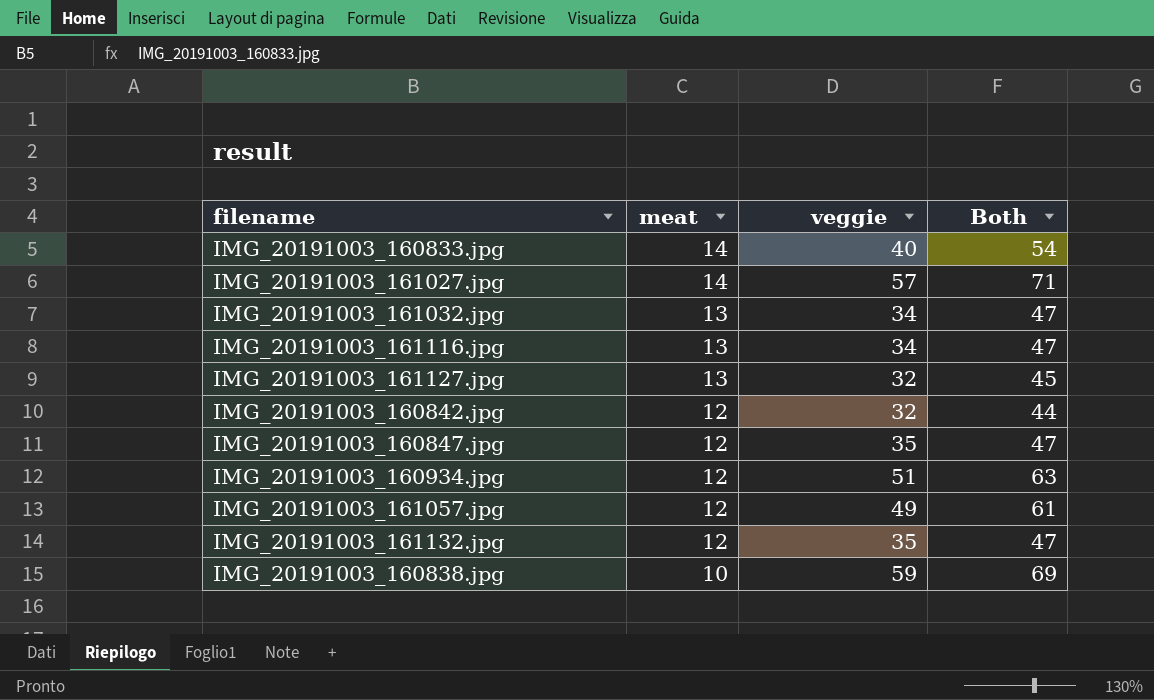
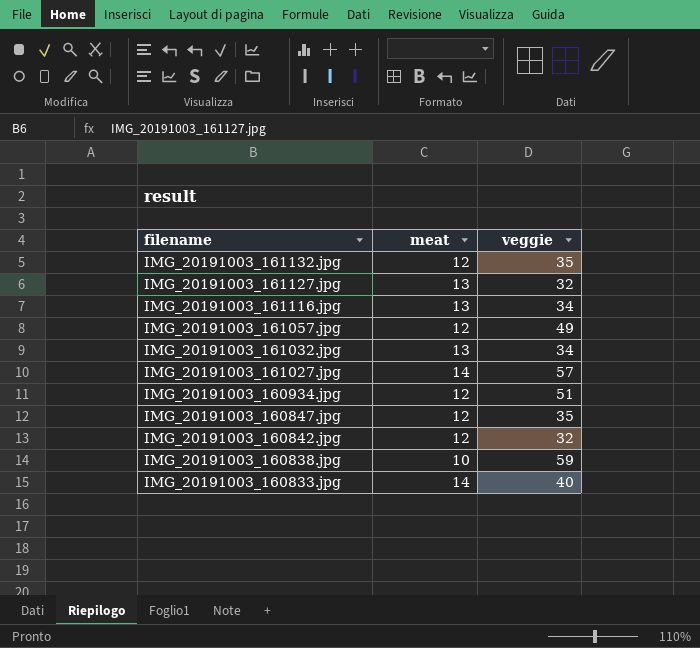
row order: meat descending -> filename descending
column Both | formula: [meat] + [veggie] -> none

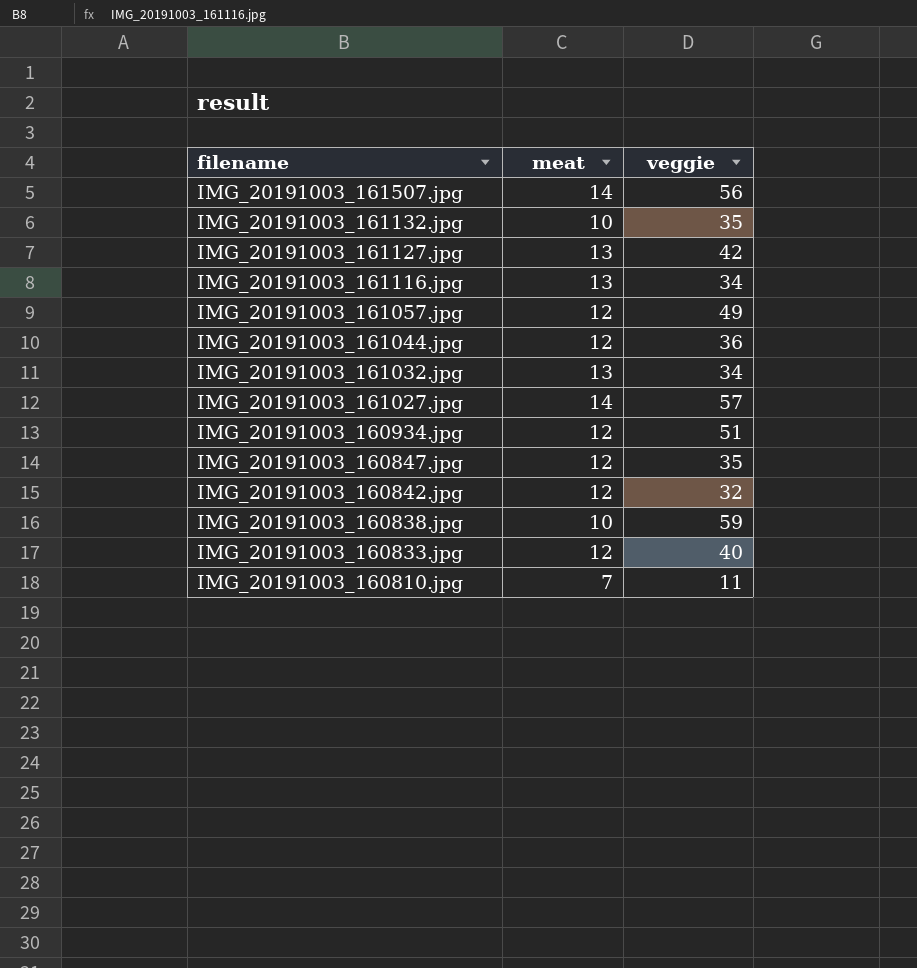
row IMG_20191003_161507.jpg: none -> 14 | 56
IMG_20191003_161132.jpg | meat: 12 -> 10
IMG_20191003_161127.jpg | veggie: 32 -> 42
row IMG_20191003_161044.jpg: none -> 12 | 36
IMG_20191003_160833.jpg | meat: 14 -> 12
row IMG_20191003_160810.jpg: none -> 7 | 11

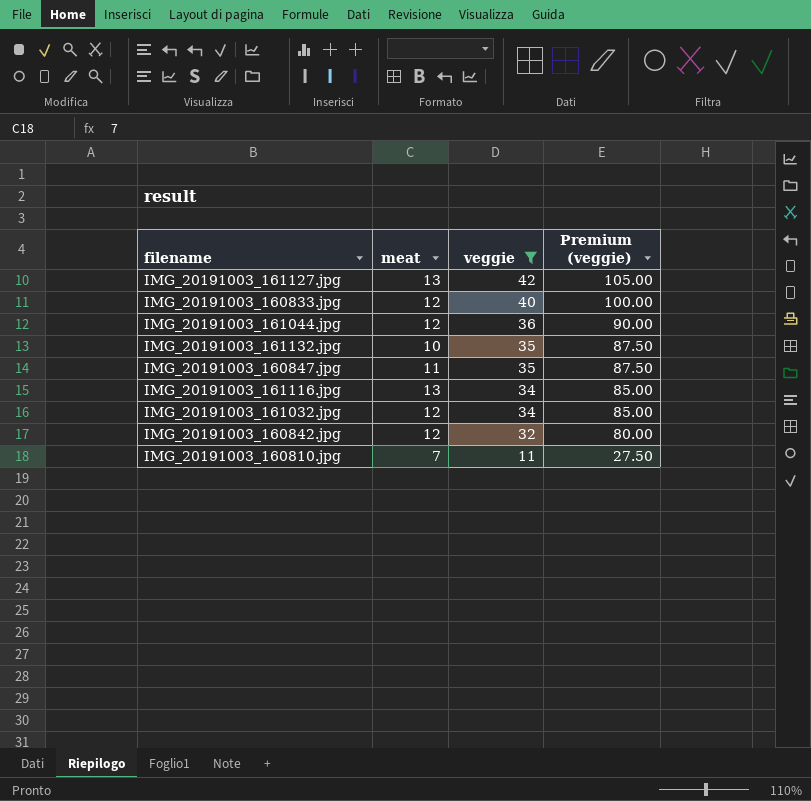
filter: none -> veggie <= 42
row order: filename descending -> veggie descending
column Premium (veggie) | formula: none -> [veggie] * 2.5
IMG_20191003_160847.jpg | meat: 12 -> 11
IMG_20191003_161032.jpg | meat: 13 -> 12

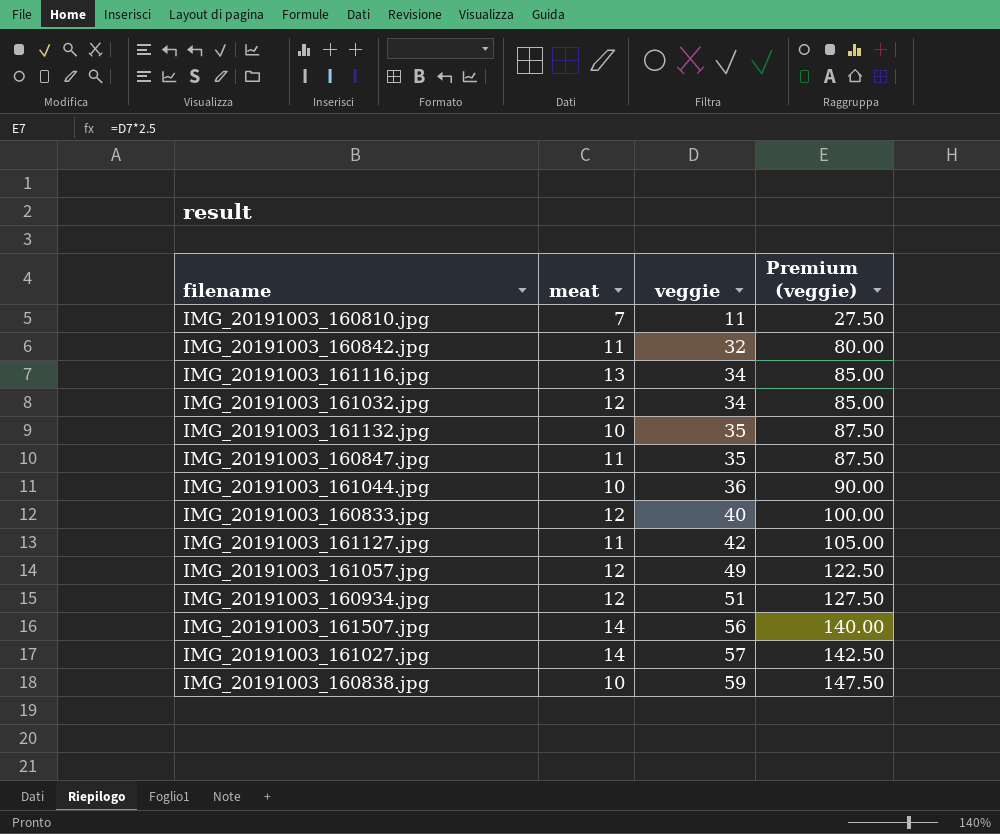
filter: veggie <= 42 -> none
row order: veggie descending -> veggie ascending
IMG_20191003_160842.jpg | meat: 12 -> 11
IMG_20191003_161044.jpg | meat: 12 -> 10
IMG_20191003_161127.jpg | meat: 13 -> 11

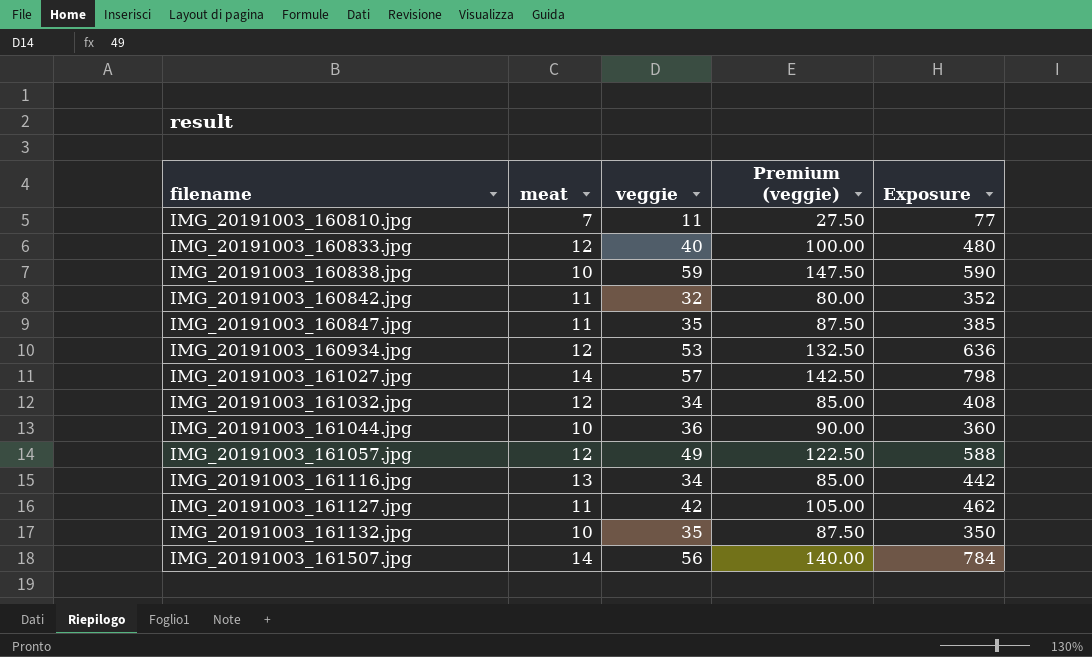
row order: veggie ascending -> filename ascending
column Exposure | formula: none -> [meat] * [veggie]
IMG_20191003_160934.jpg | veggie: 51 -> 53
IMG_20191003_160934.jpg | Premium (veggie): 127.50 -> 132.50

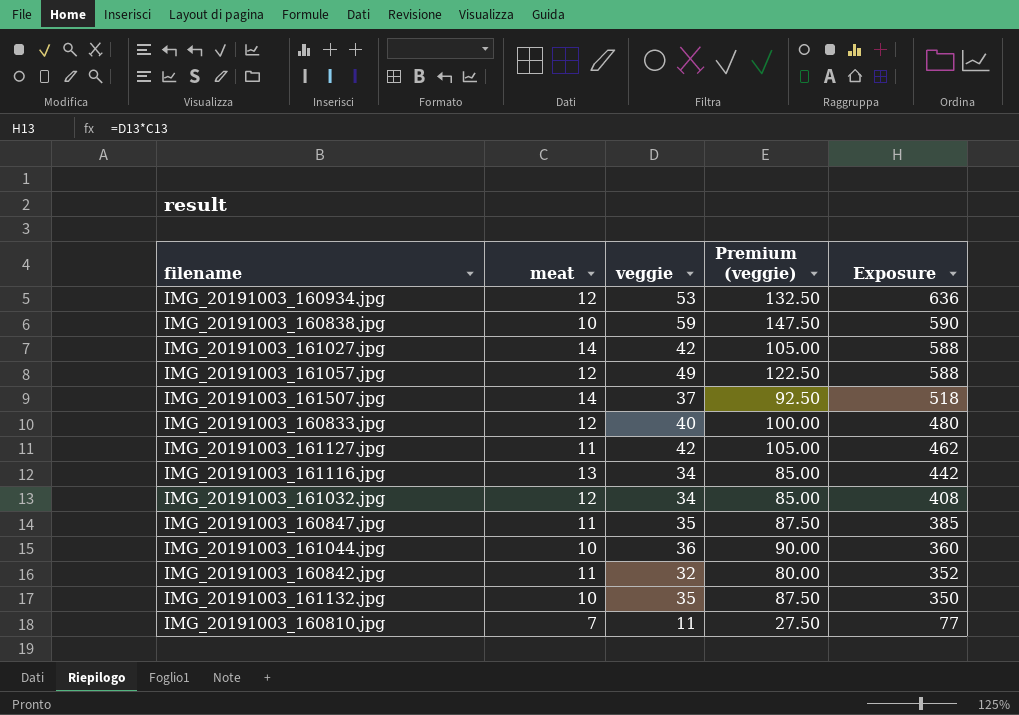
row order: filename ascending -> Exposure descending
IMG_20191003_161027.jpg | veggie: 57 -> 42
IMG_20191003_161027.jpg | Premium (veggie): 142.50 -> 105.00
IMG_20191003_161027.jpg | Exposure: 798 -> 588
IMG_20191003_161507.jpg | veggie: 56 -> 37
IMG_20191003_161507.jpg | Premium (veggie): 140.00 -> 92.50
IMG_20191003_161507.jpg | Exposure: 784 -> 518

